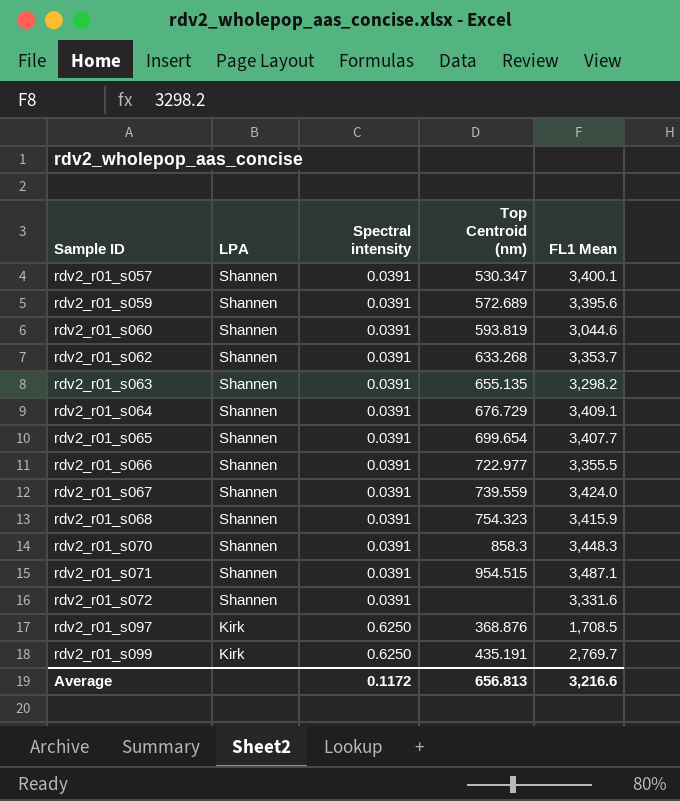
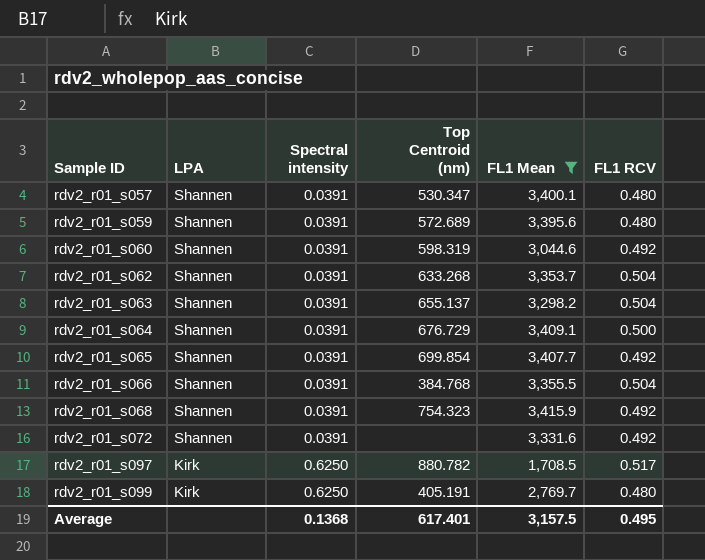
filter: none -> FL1 Mean <= 3,415.9
column FL1 RCV | position: none -> 6
rdv2_r01_s060 | Top Centroid (nm): 593.819 -> 598.319
rdv2_r01_s063 | Top Centroid (nm): 655.135 -> 655.137
rdv2_r01_s065 | Top Centroid (nm): 699.654 -> 699.854
rdv2_r01_s066 | Top Centroid (nm): 722.977 -> 384.768
rdv2_r01_s097 | Top Centroid (nm): 368.876 -> 880.782
rdv2_r01_s099 | Top Centroid (nm): 435.191 -> 405.191
Average | Spectral intensity: 0.1172 -> 0.1368
Average | Top Centroid (nm): 656.813 -> 617.401
Average | FL1 Mean: 3,216.6 -> 3,157.5

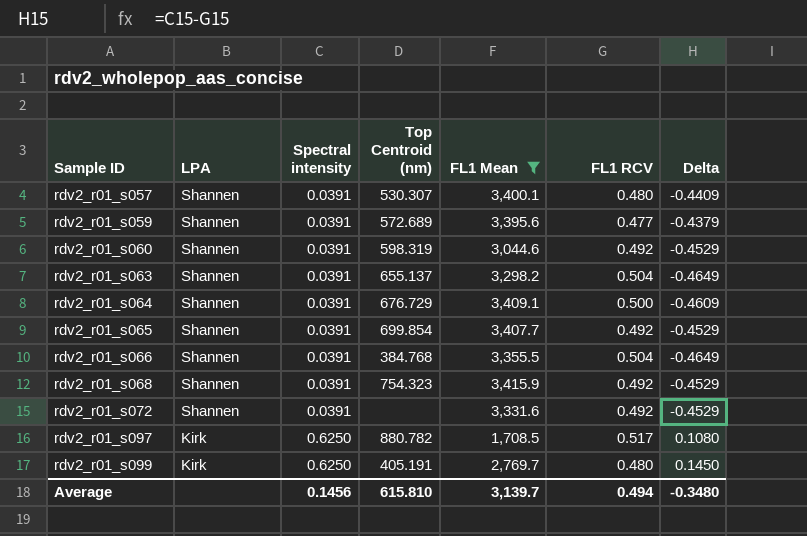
column Delta | formula: none -> [Spectral intensity] - [FL1 RCV]
row rdv2_r01_s062: Shannen | 0.0391 | 633.268 | 3,353.7 | 0.504 -> none
rdv2_r01_s057 | Top Centroid (nm): 530.347 -> 530.307
rdv2_r01_s059 | FL1 RCV: 0.480 -> 0.477
Average | Spectral intensity: 0.1368 -> 0.1456
Average | Top Centroid (nm): 617.401 -> 615.810
Average | FL1 Mean: 3,157.5 -> 3,139.7
Average | FL1 RCV: 0.495 -> 0.494

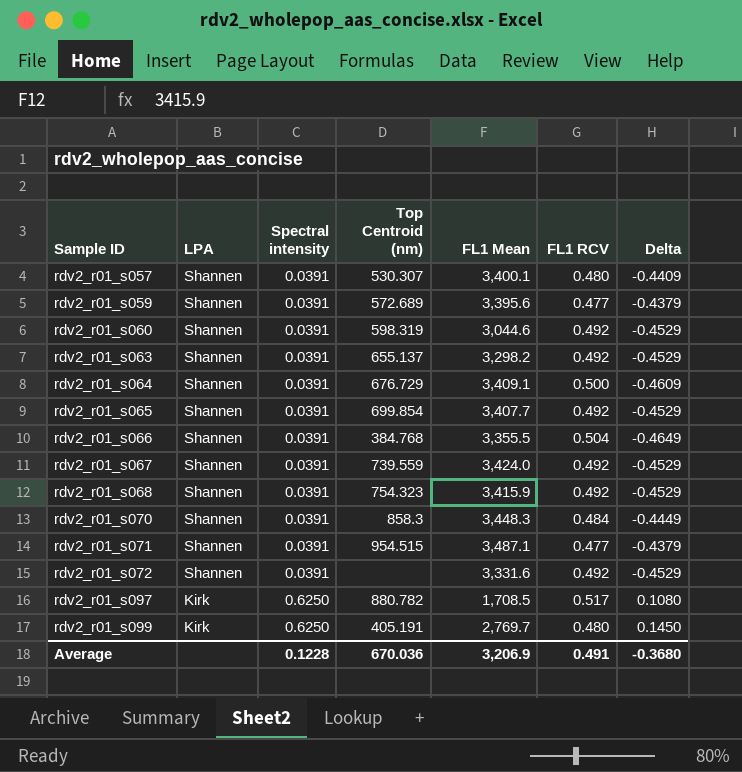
filter: FL1 Mean <= 3,415.9 -> none
rdv2_r01_s063 | FL1 RCV: 0.504 -> 0.492
rdv2_r01_s063 | Delta: -0.4649 -> -0.4529
Average | Spectral intensity: 0.1456 -> 0.1228
Average | Top Centroid (nm): 615.810 -> 670.036
Average | FL1 Mean: 3,139.7 -> 3,206.9
Average | FL1 RCV: 0.494 -> 0.491
Average | Delta: -0.3480 -> -0.3680

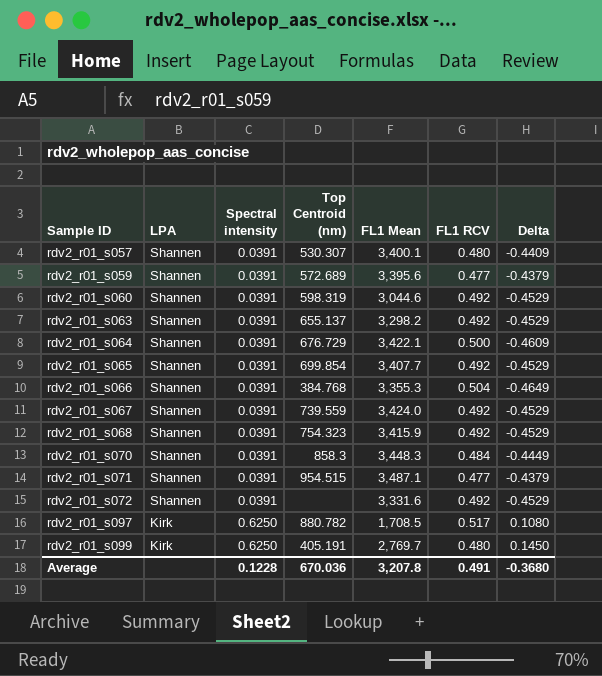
rdv2_r01_s064 | FL1 Mean: 3,409.1 -> 3,422.1
rdv2_r01_s066 | FL1 Mean: 3,355.5 -> 3,355.3
Average | FL1 Mean: 3,206.9 -> 3,207.8

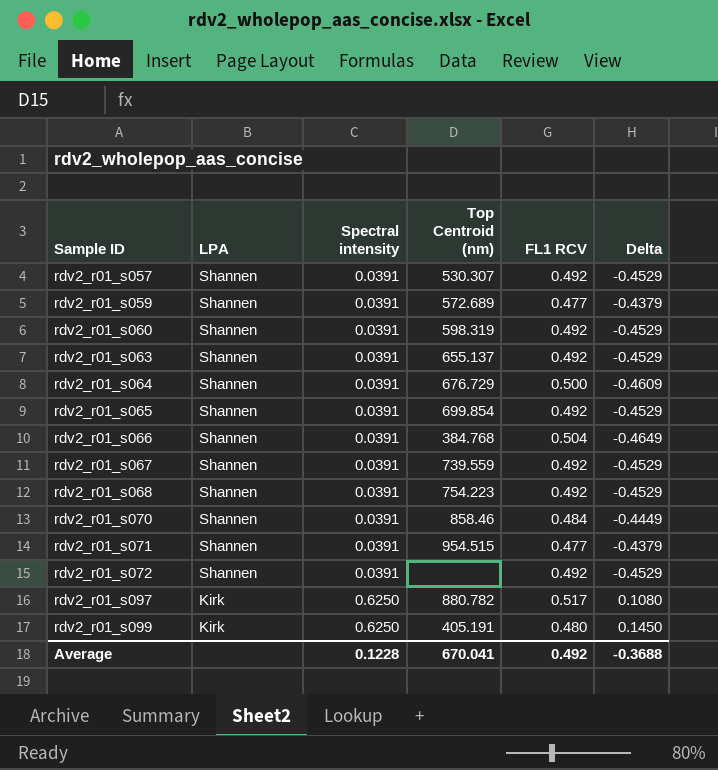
column FL1 Mean | position: 5 -> none
rdv2_r01_s057 | FL1 RCV: 0.480 -> 0.492
rdv2_r01_s057 | Delta: -0.4409 -> -0.4529
rdv2_r01_s068 | Top Centroid (nm): 754.323 -> 754.223
rdv2_r01_s070 | Top Centroid (nm): 858.3 -> 858.46
Average | Top Centroid (nm): 670.036 -> 670.041
Average | FL1 RCV: 0.491 -> 0.492
Average | Delta: -0.3680 -> -0.3688

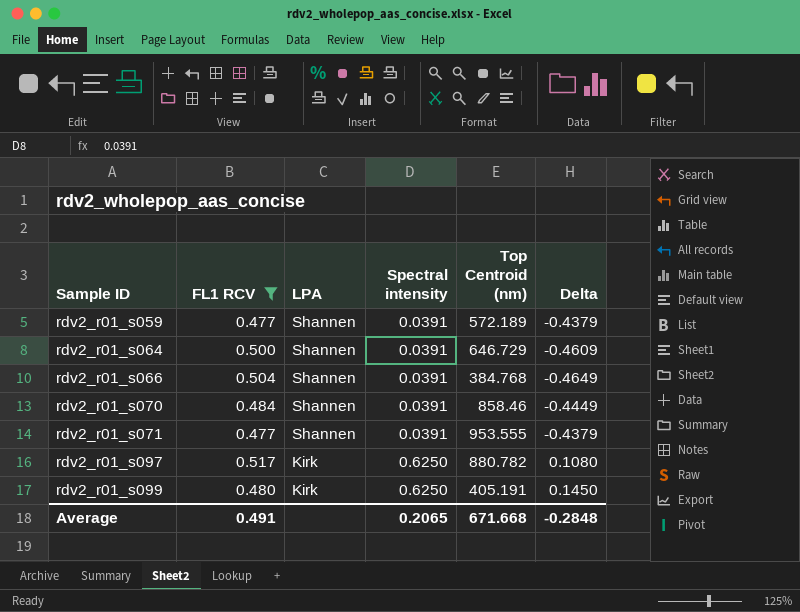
filter: none -> FL1 RCV != 0.492
column FL1 RCV | position: 5 -> 2
rdv2_r01_s059 | Top Centroid (nm): 572.689 -> 572.189
rdv2_r01_s064 | Top Centroid (nm): 676.729 -> 646.729
rdv2_r01_s071 | Top Centroid (nm): 954.515 -> 953.555
Average | FL1 RCV: 0.492 -> 0.491
Average | Spectral intensity: 0.1228 -> 0.2065
Average | Top Centroid (nm): 670.041 -> 671.668
Average | Delta: -0.3688 -> -0.2848

